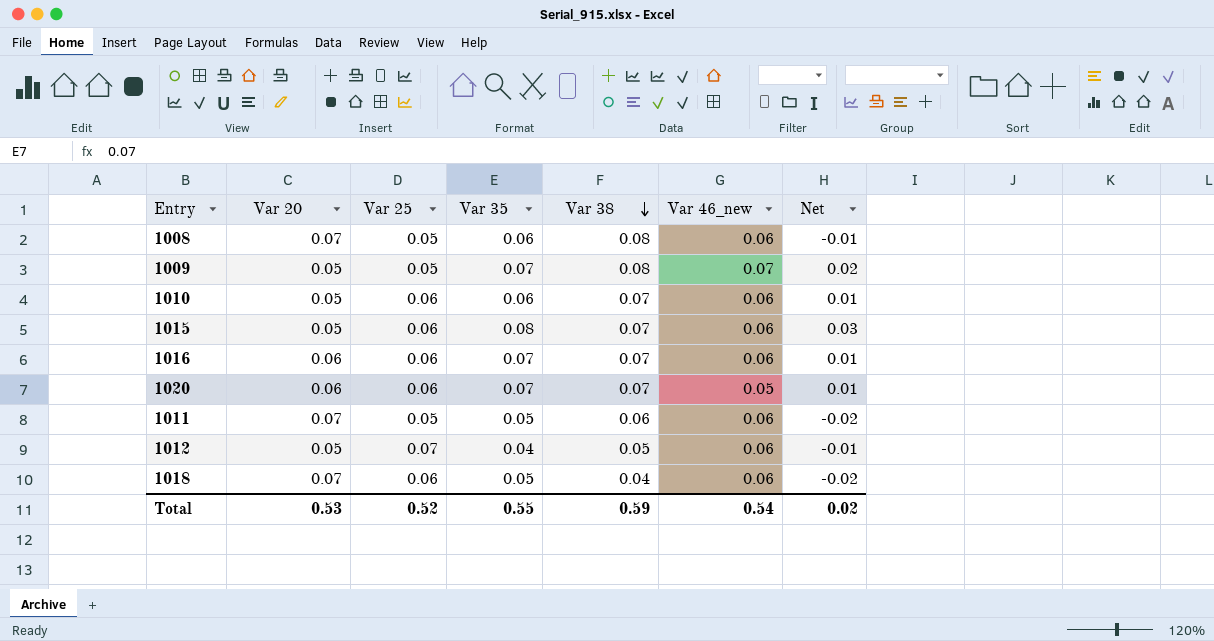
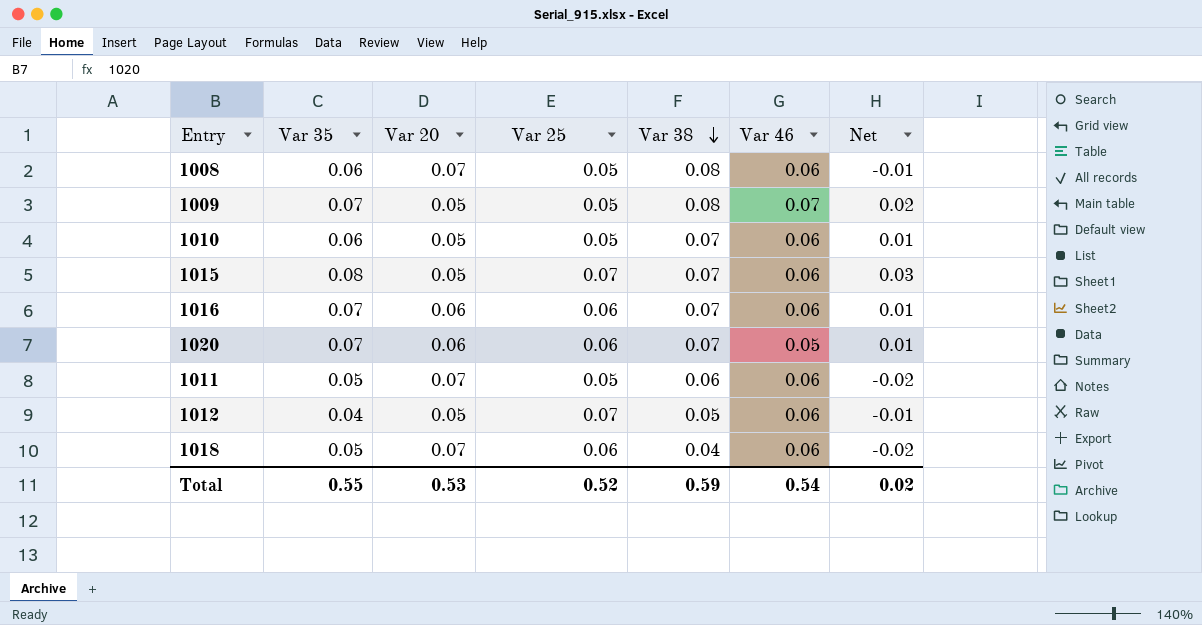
column Var 35 | position: 4 -> 2
column name: Var 46_new -> Var 46
1010 | Var 25: 0.06 -> 0.05
1015 | Var 25: 0.06 -> 0.07

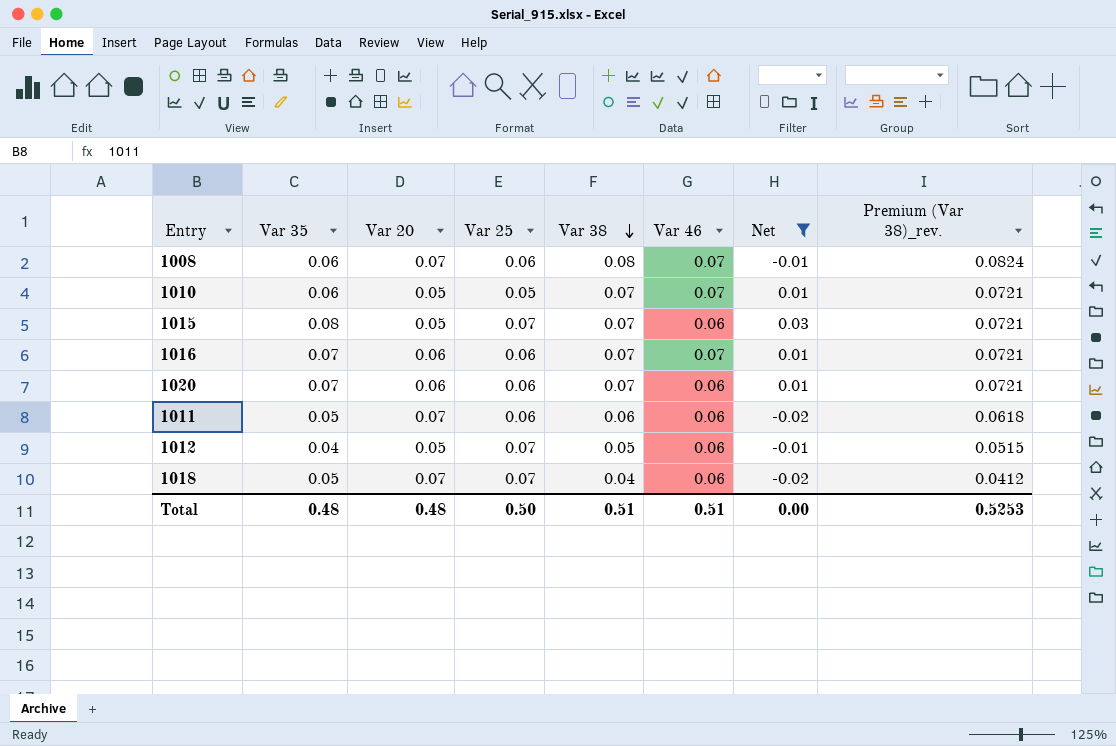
filter: none -> Net != 0.02
column Premium (Var 38)_rev. | formula: none -> [Var 38] * 1.03
1008 | Var 25: 0.05 -> 0.06
1008 | Var 46: 0.06 -> 0.07
1010 | Var 46: 0.06 -> 0.07
1016 | Var 46: 0.06 -> 0.07
1020 | Var 46: 0.05 -> 0.06
1011 | Var 25: 0.05 -> 0.06
1018 | Var 25: 0.06 -> 0.07
Total | Var 35: 0.55 -> 0.48
Total | Var 20: 0.53 -> 0.48
Total | Var 25: 0.52 -> 0.50
Total | Var 38: 0.59 -> 0.51
Total | Var 46: 0.54 -> 0.51
Total | Net: 0.02 -> 0.00

